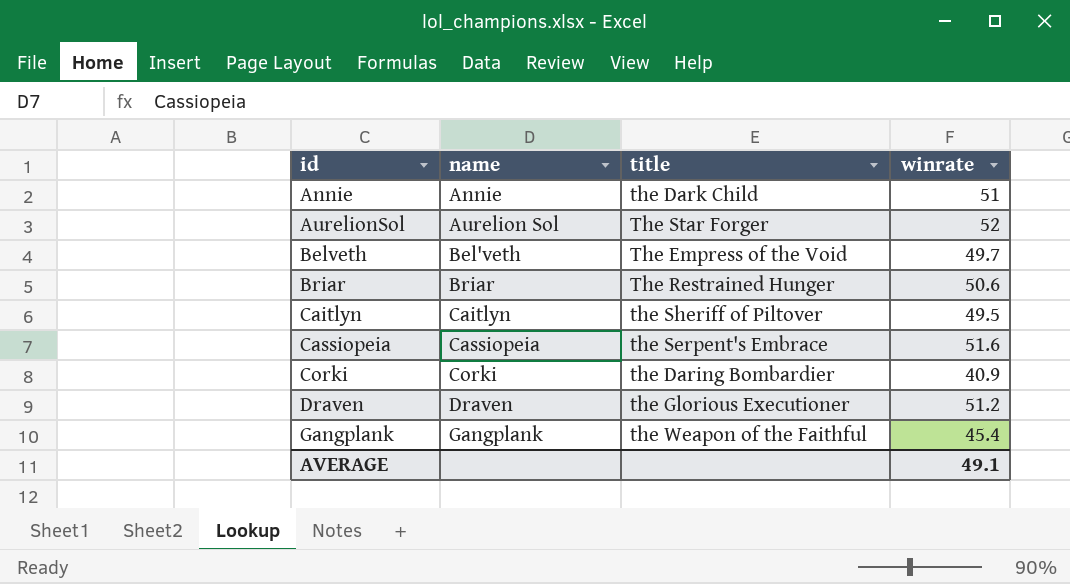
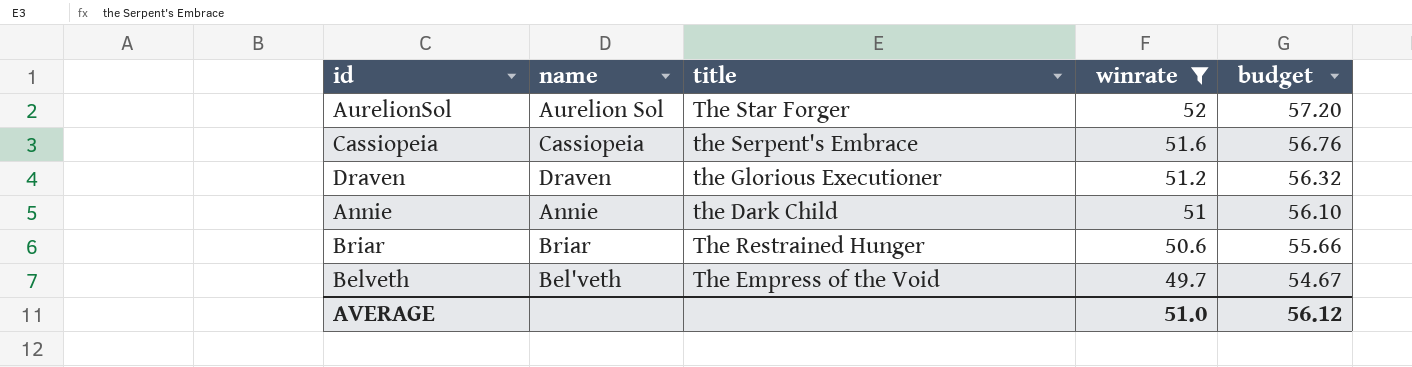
filter: none -> winrate >= 49.7
row order: id ascending -> winrate descending
column budget | formula: none -> [winrate] * 1.1
AVERAGE | winrate: 49.1 -> 51.0

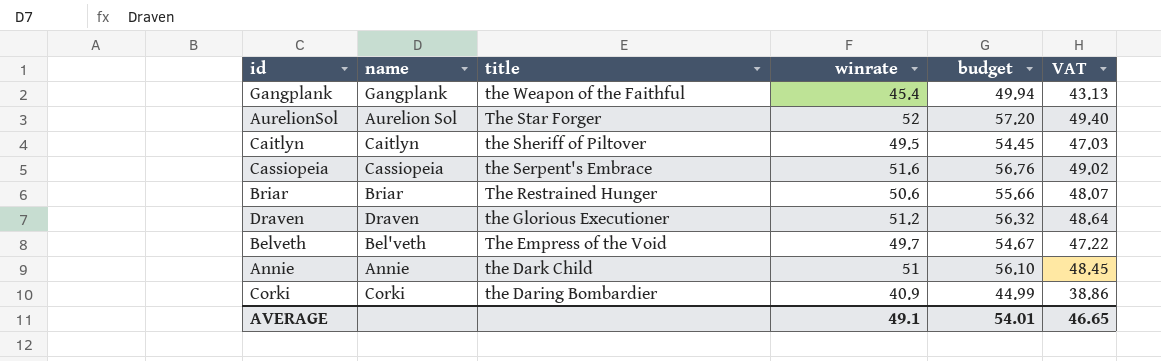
filter: winrate >= 49.7 -> none
row order: winrate descending -> title descending
column VAT | formula: none -> [winrate] * 0.95
AVERAGE | winrate: 51.0 -> 49.1
AVERAGE | budget: 56.12 -> 54.01

